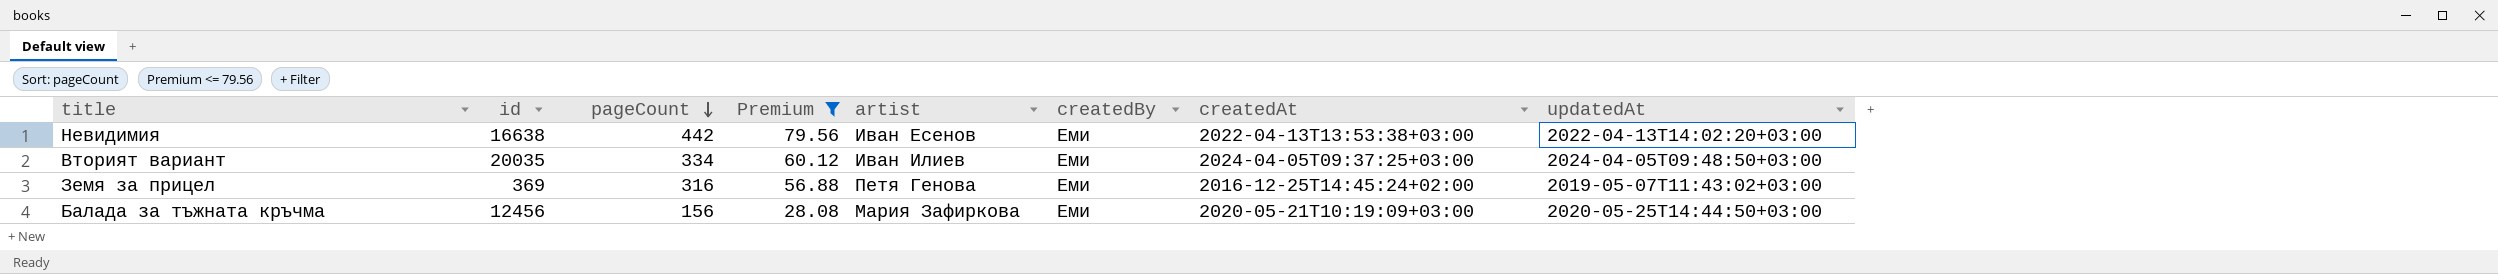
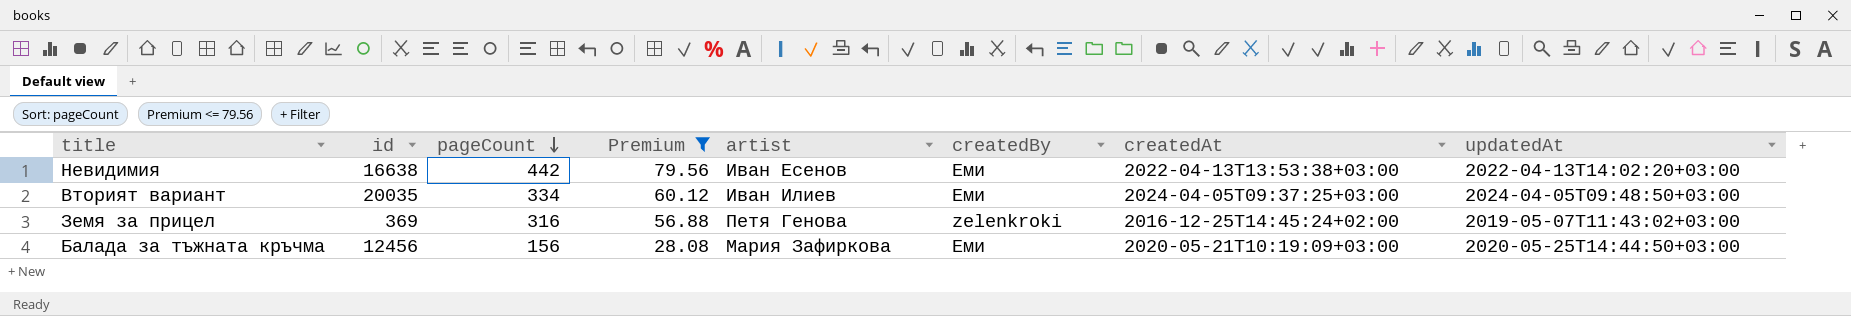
Земя за прицел | createdBy: Еми -> zelenkroki

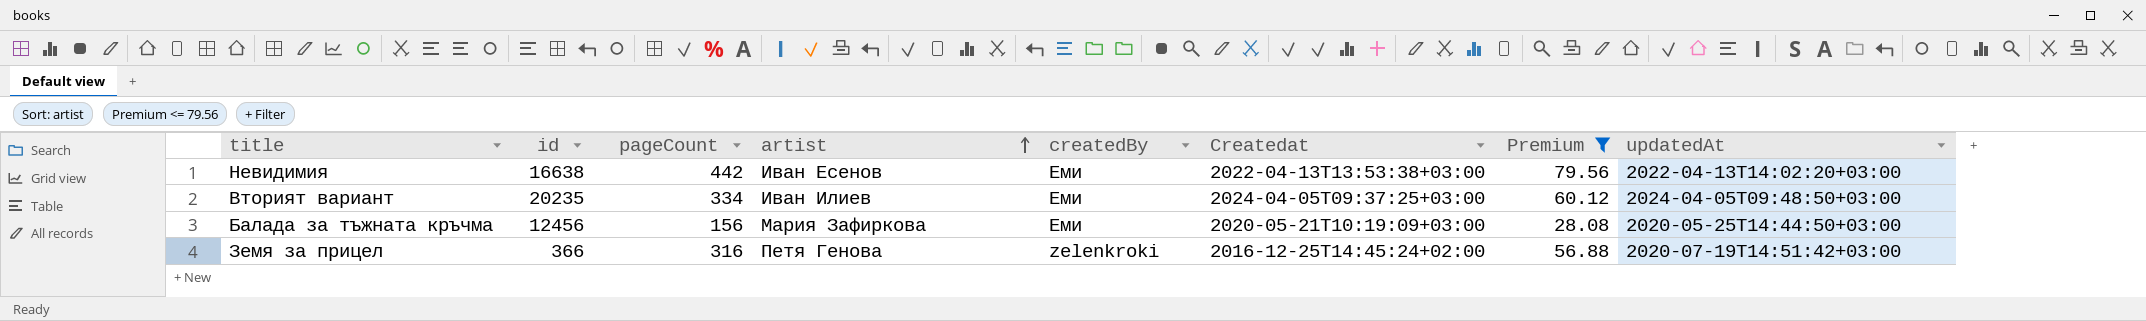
row order: pageCount descending -> artist ascending
column name: createdAt -> Createdat
column Premium | position: 4 -> 7
Вторият вариант | id: 20035 -> 20235
Земя за прицел | id: 369 -> 366
Земя за прицел | updatedAt: 2019-05-07T11:43:02+03:00 -> 2020-07-19T14:51:42+03:00

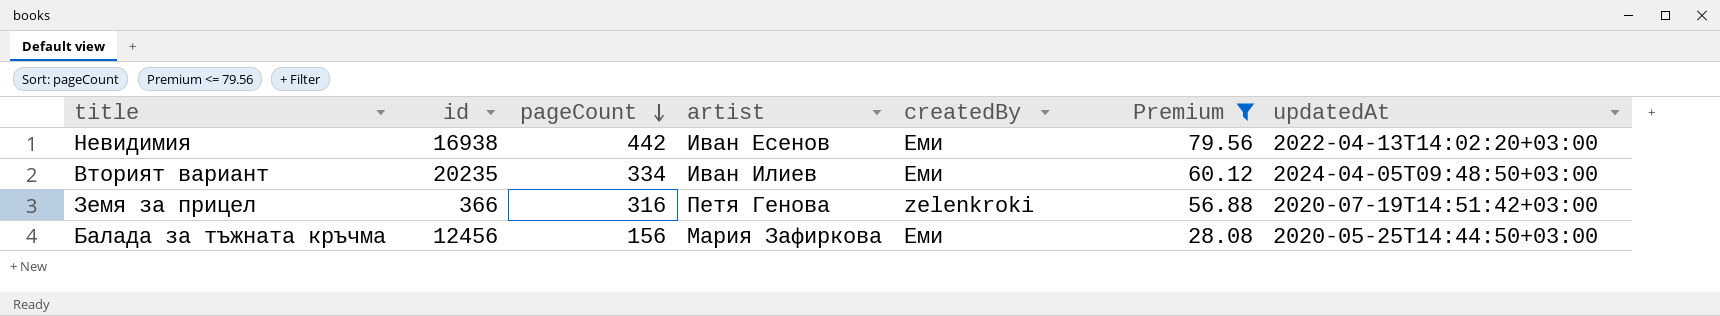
row order: artist ascending -> pageCount descending
column Createdat | position: 6 -> none
Невидимия | id: 16638 -> 16938

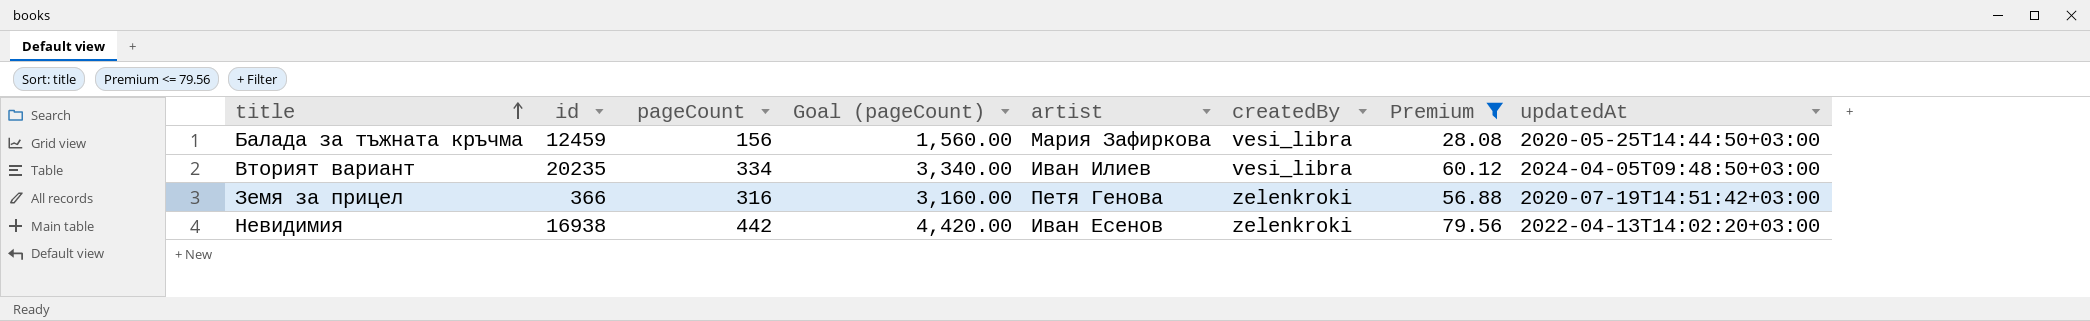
row order: pageCount descending -> title ascending
column Goal (pageCount) | formula: none -> [pageCount] * 10
Балада за тъжната кръчма | id: 12456 -> 12459
Балада за тъжната кръчма | createdBy: Еми -> vesi_libra
Вторият вариант | createdBy: Еми -> vesi_libra
Невидимия | createdBy: Еми -> zelenkroki

